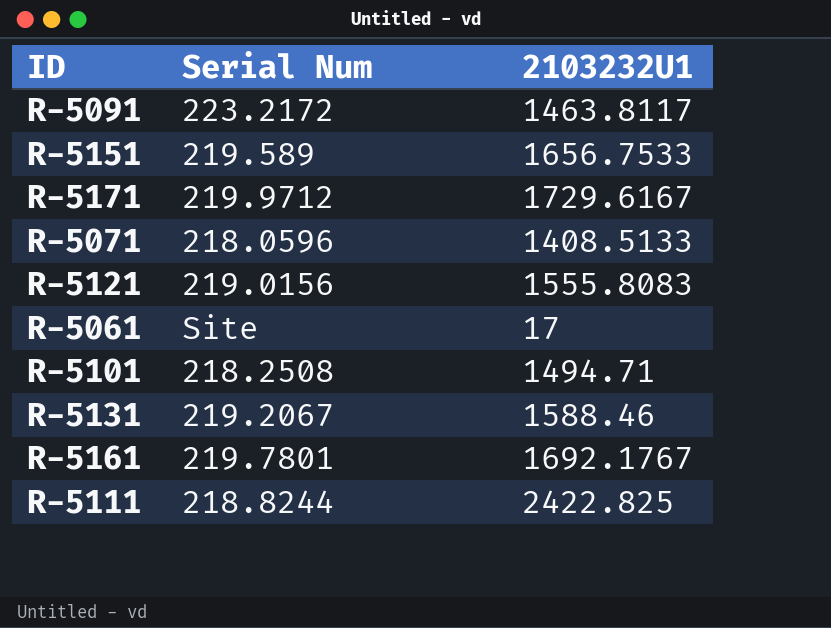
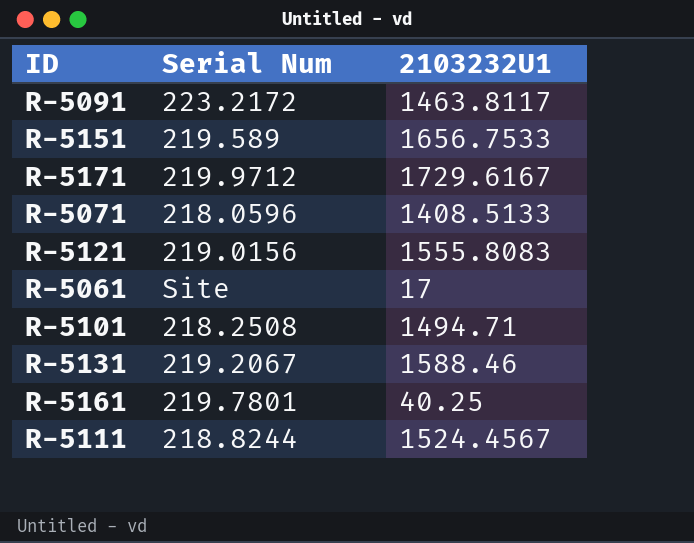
R-5161 | 2103232U1: 1692.1767 -> 40.25
R-5111 | 2103232U1: 2422.825 -> 1524.4567

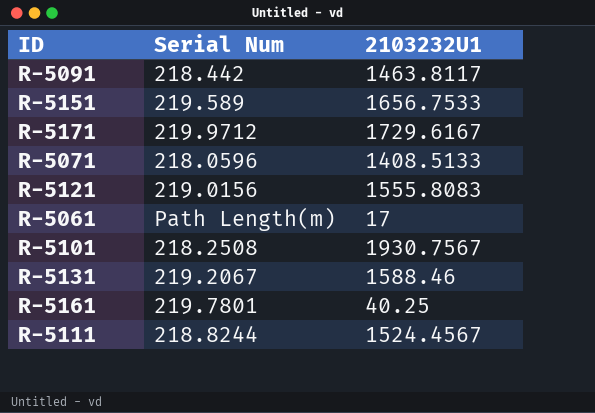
R-5091 | Serial Num: 223.2172 -> 218.442
R-5061 | Serial Num: Site -> Path Length(m)
R-5101 | 2103232U1: 1494.71 -> 1930.7567

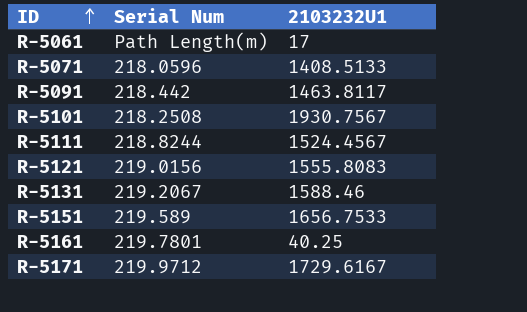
row order: none -> ID ascending

